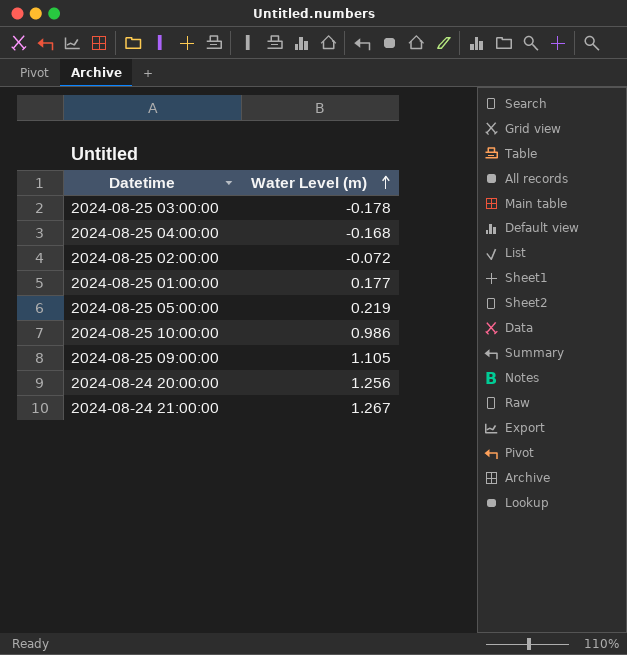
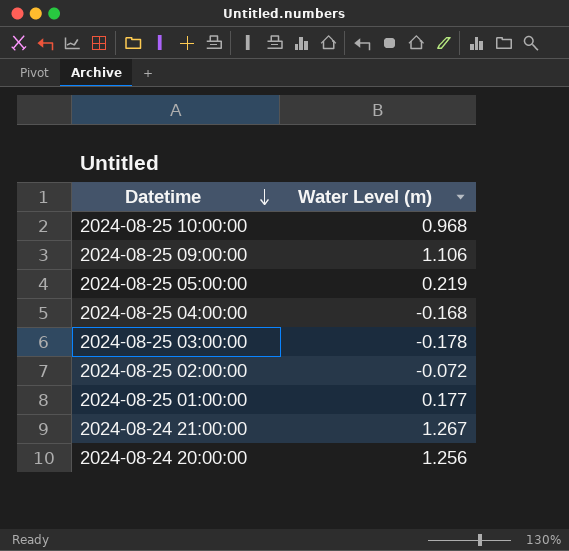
row order: Water Level (m) ascending -> Datetime descending
2024-08-25 10:00:00 | Water Level (m): 0.986 -> 0.968
2024-08-25 09:00:00 | Water Level (m): 1.105 -> 1.106

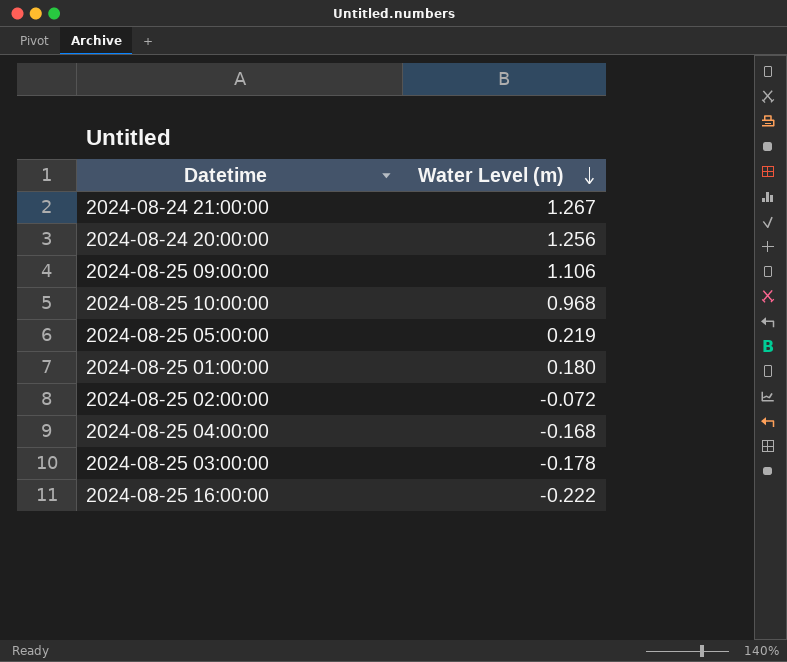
row order: Datetime descending -> Water Level (m) descending
2024-08-25 01:00:00 | Water Level (m): 0.177 -> 0.180
row 2024-08-25 16:00:00: none -> -0.222

